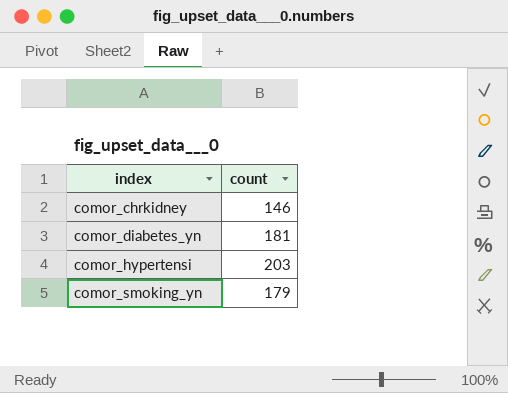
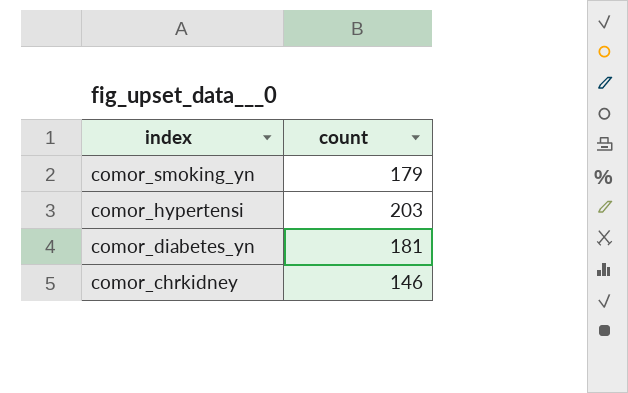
row order: index ascending -> index descending

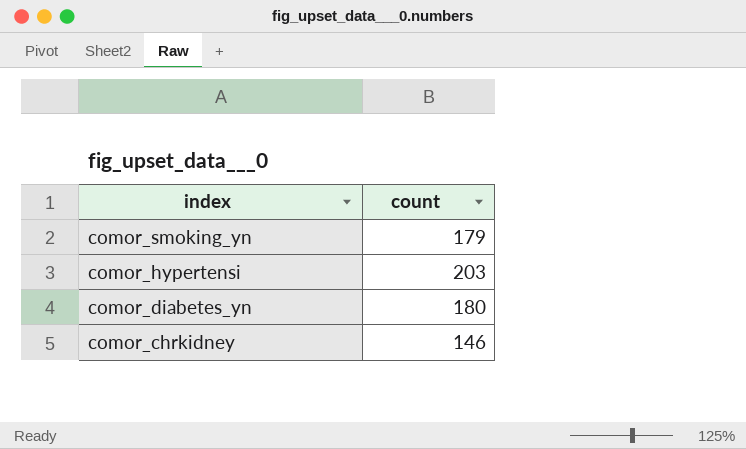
comor_diabetes_yn | count: 181 -> 180

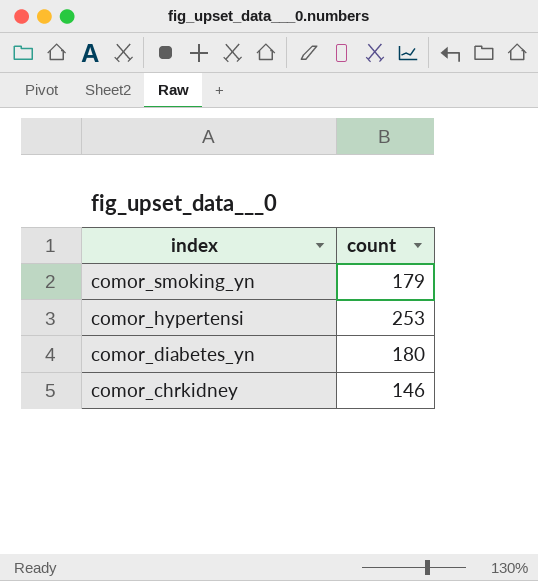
comor_hypertensi | count: 203 -> 253

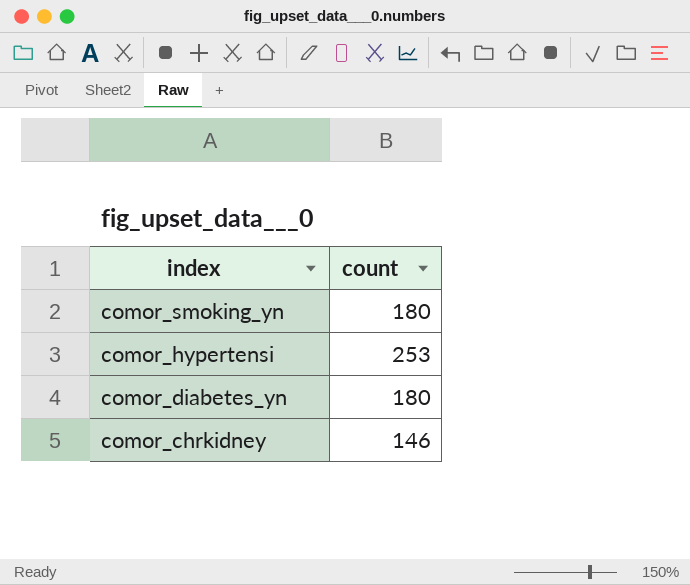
comor_smoking_yn | count: 179 -> 180

